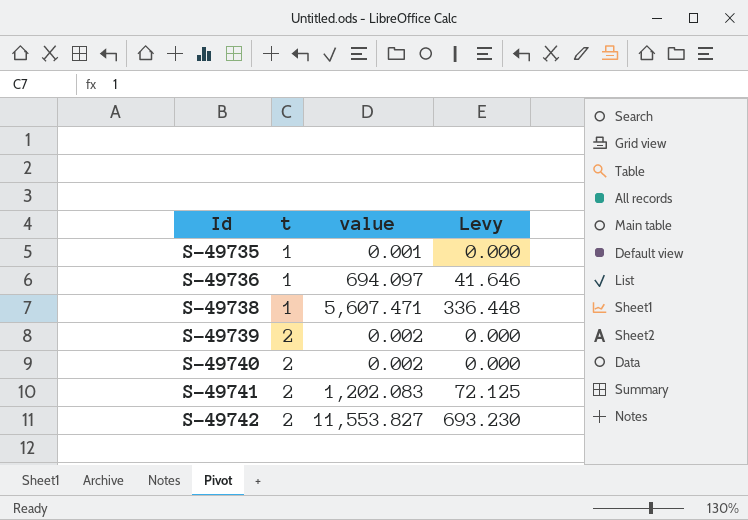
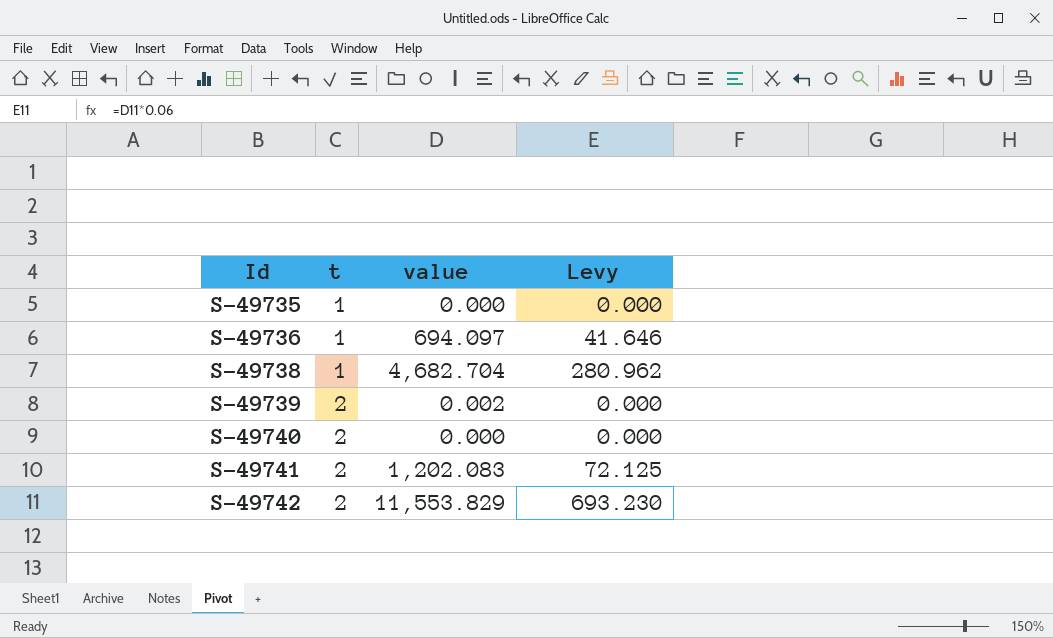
S-49735 | value: 0.001 -> 0.000
S-49738 | value: 5,607.471 -> 4,682.704
S-49738 | Levy: 336.448 -> 280.962
S-49740 | value: 0.002 -> 0.000
S-49742 | value: 11,553.827 -> 11,553.829

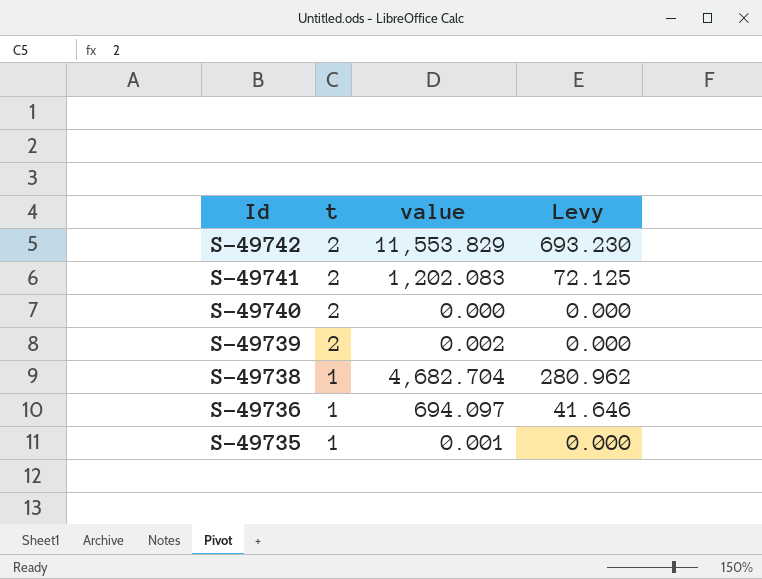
row order: Id ascending -> Id descending
S-49735 | value: 0.000 -> 0.001

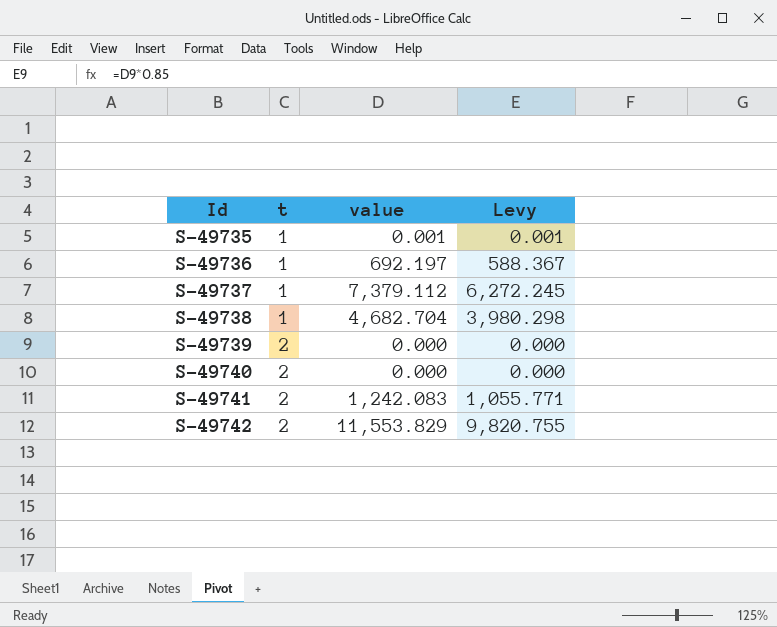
row order: Id descending -> Id ascending
column Levy | formula: [value] * 0.06 -> [value] * 0.85
S-49736 | value: 694.097 -> 692.197
row S-49737: none -> 1 | 7,379.112 | 6,272.245
S-49739 | value: 0.002 -> 0.000
S-49741 | value: 1,202.083 -> 1,242.083

